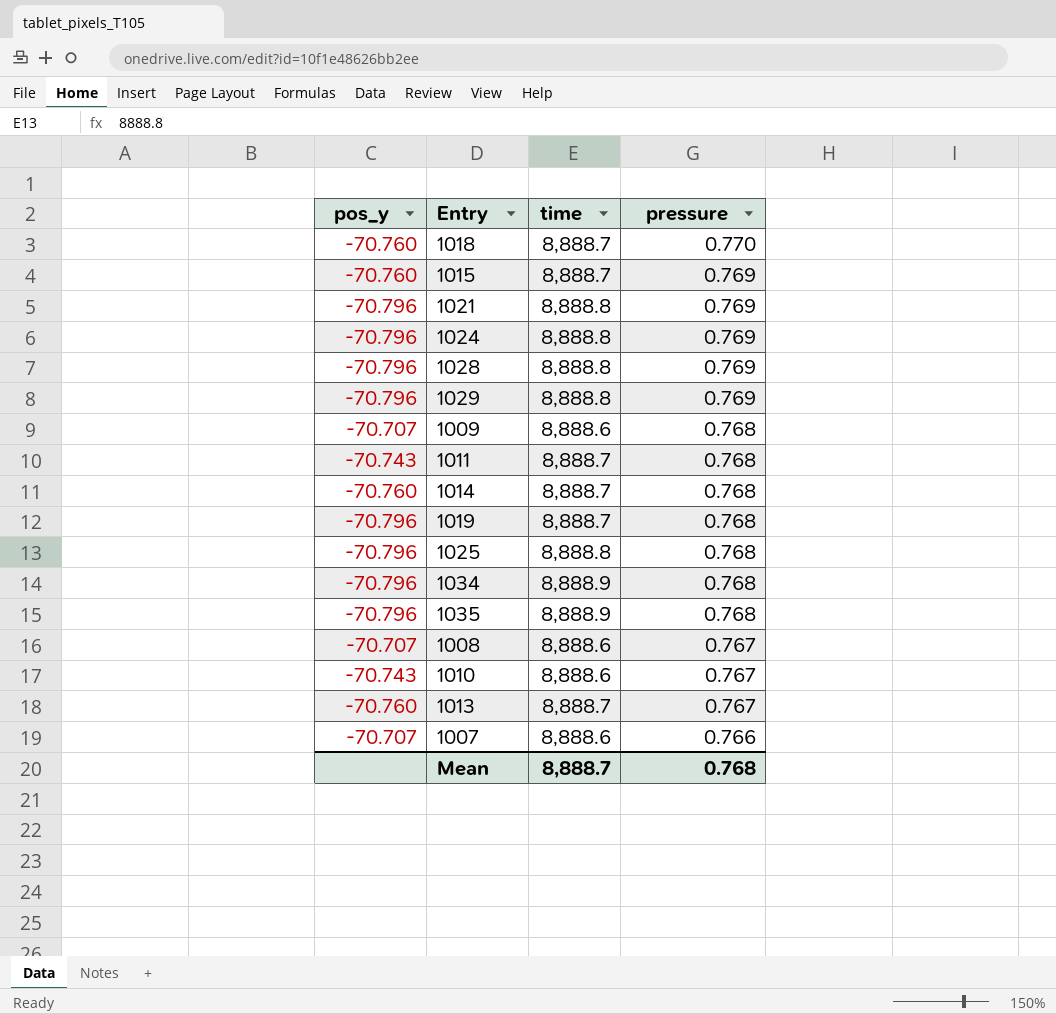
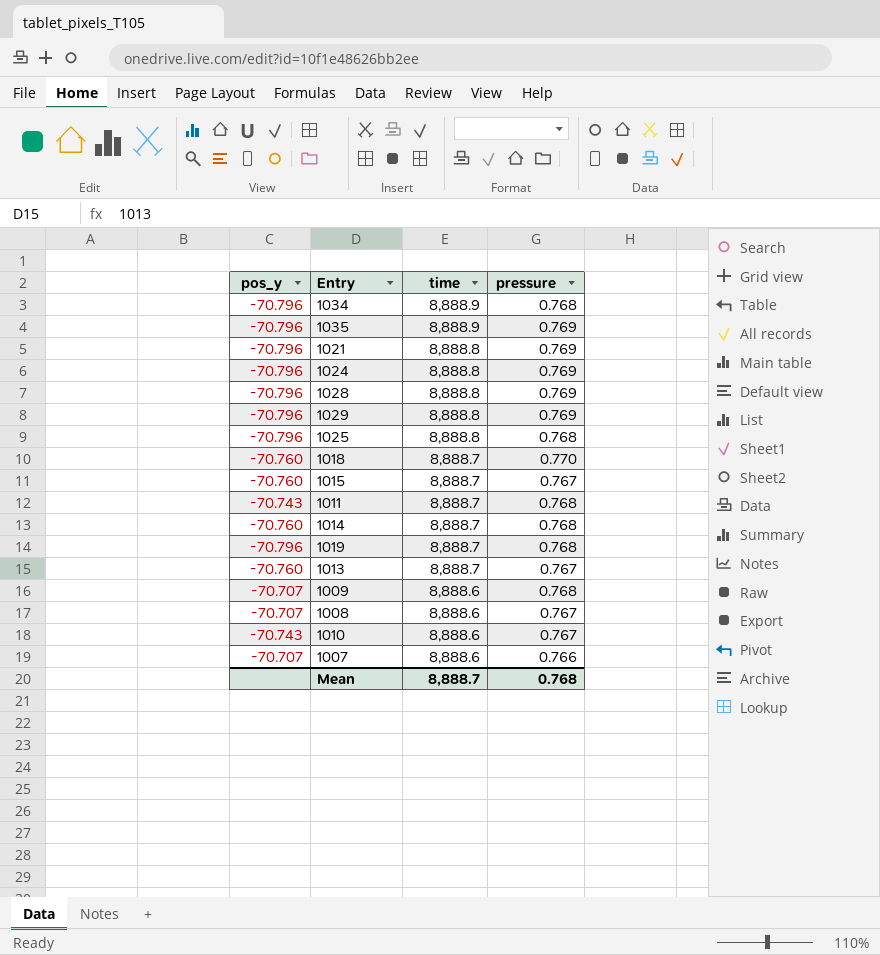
row order: pressure descending -> time descending
1035 | pressure: 0.768 -> 0.769
1015 | pressure: 0.769 -> 0.767

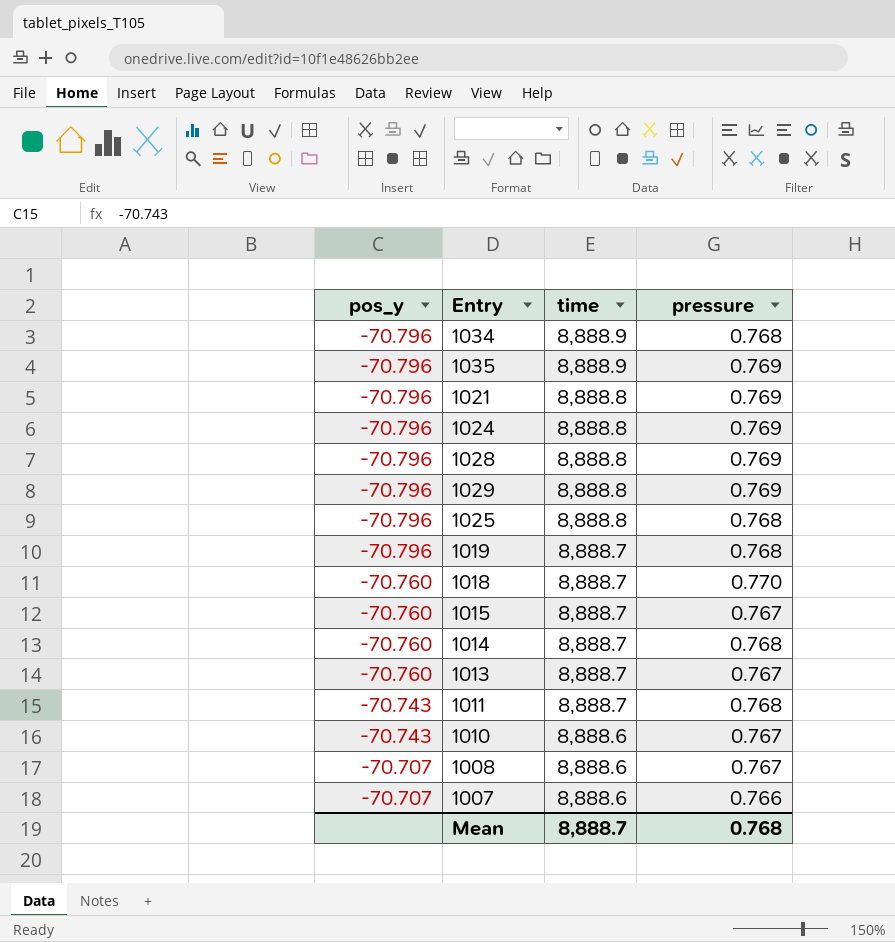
row order: time descending -> pos_y ascending
row 1009: -70.707 | 8,888.6 | 0.768 -> none

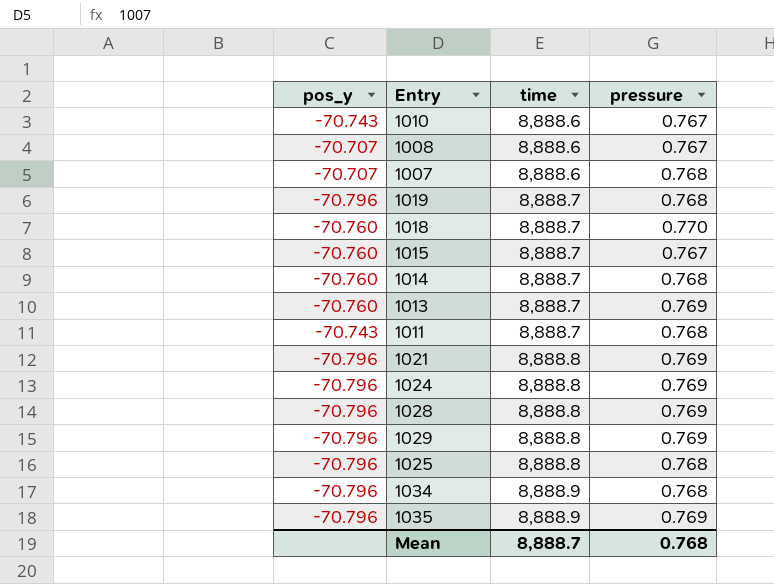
row order: pos_y ascending -> time ascending
1007 | pressure: 0.766 -> 0.768
1013 | pressure: 0.767 -> 0.769

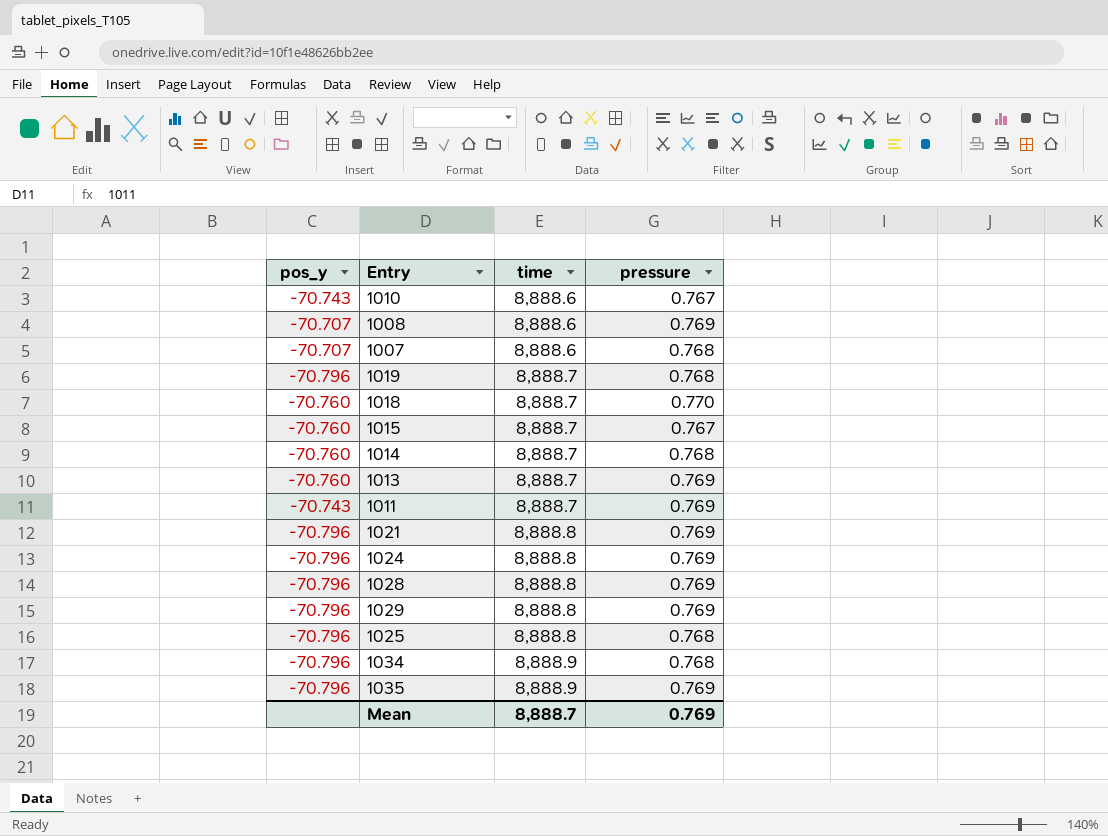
1008 | pressure: 0.767 -> 0.769
1011 | pressure: 0.768 -> 0.769
Mean | pressure: 0.768 -> 0.769

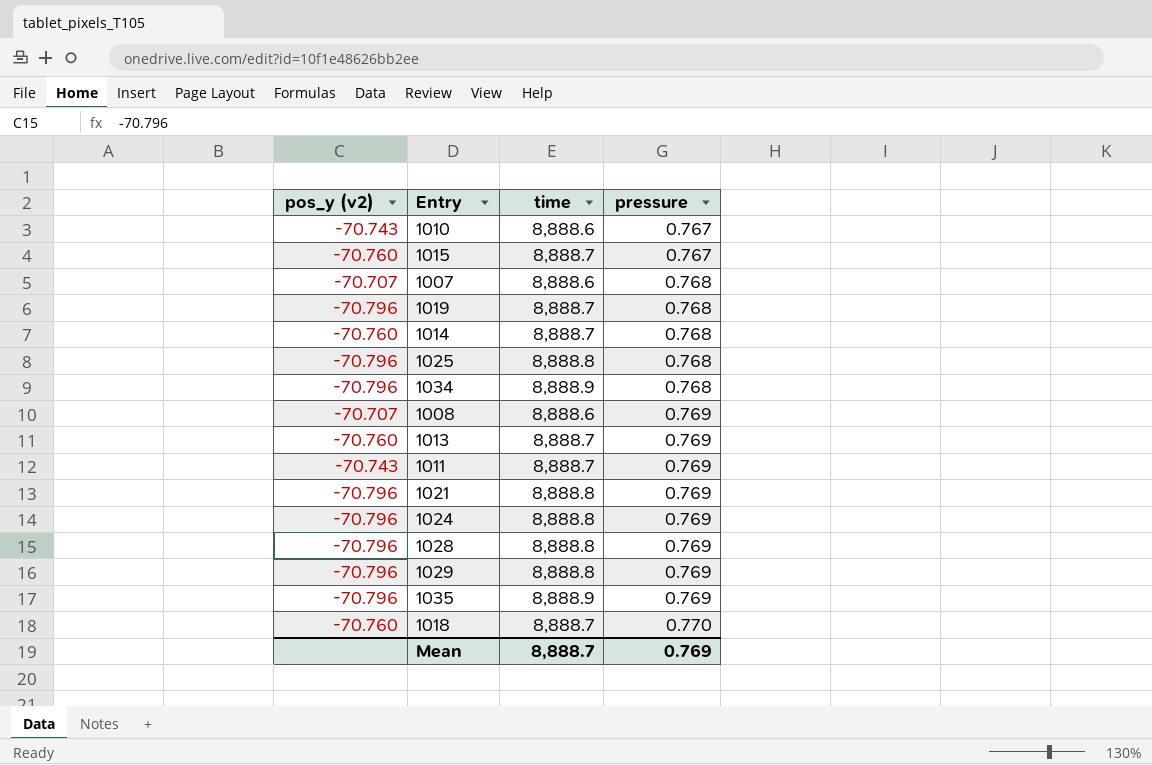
row order: time ascending -> pressure ascending
column name: pos_y -> pos_y (v2)

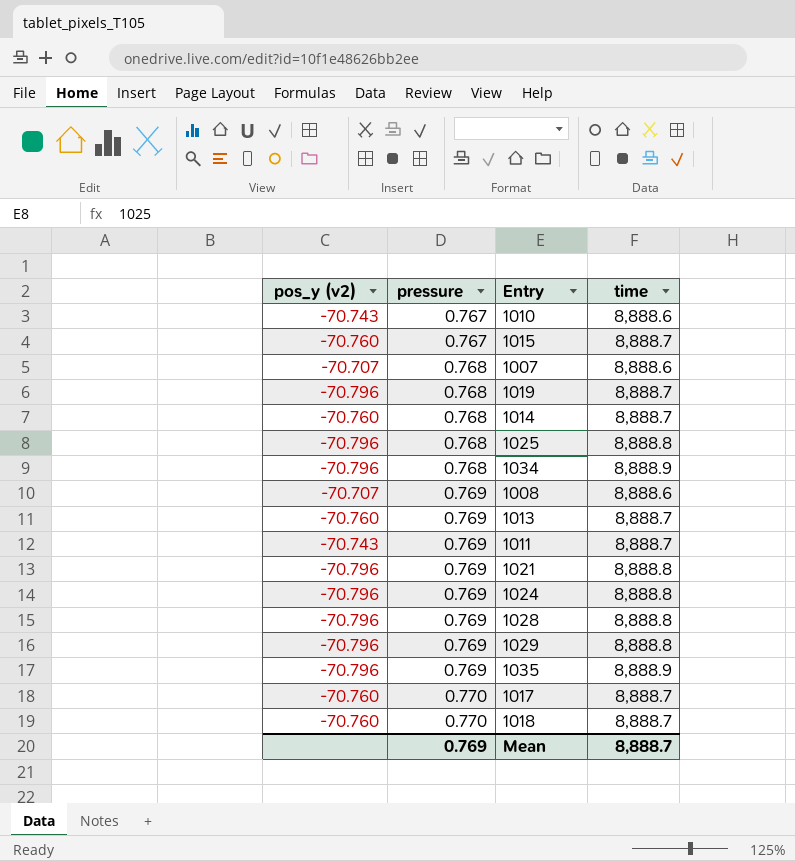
column pressure | position: 4 -> 2
row 1017: none -> -70.760 | 0.770 | 8,888.7

